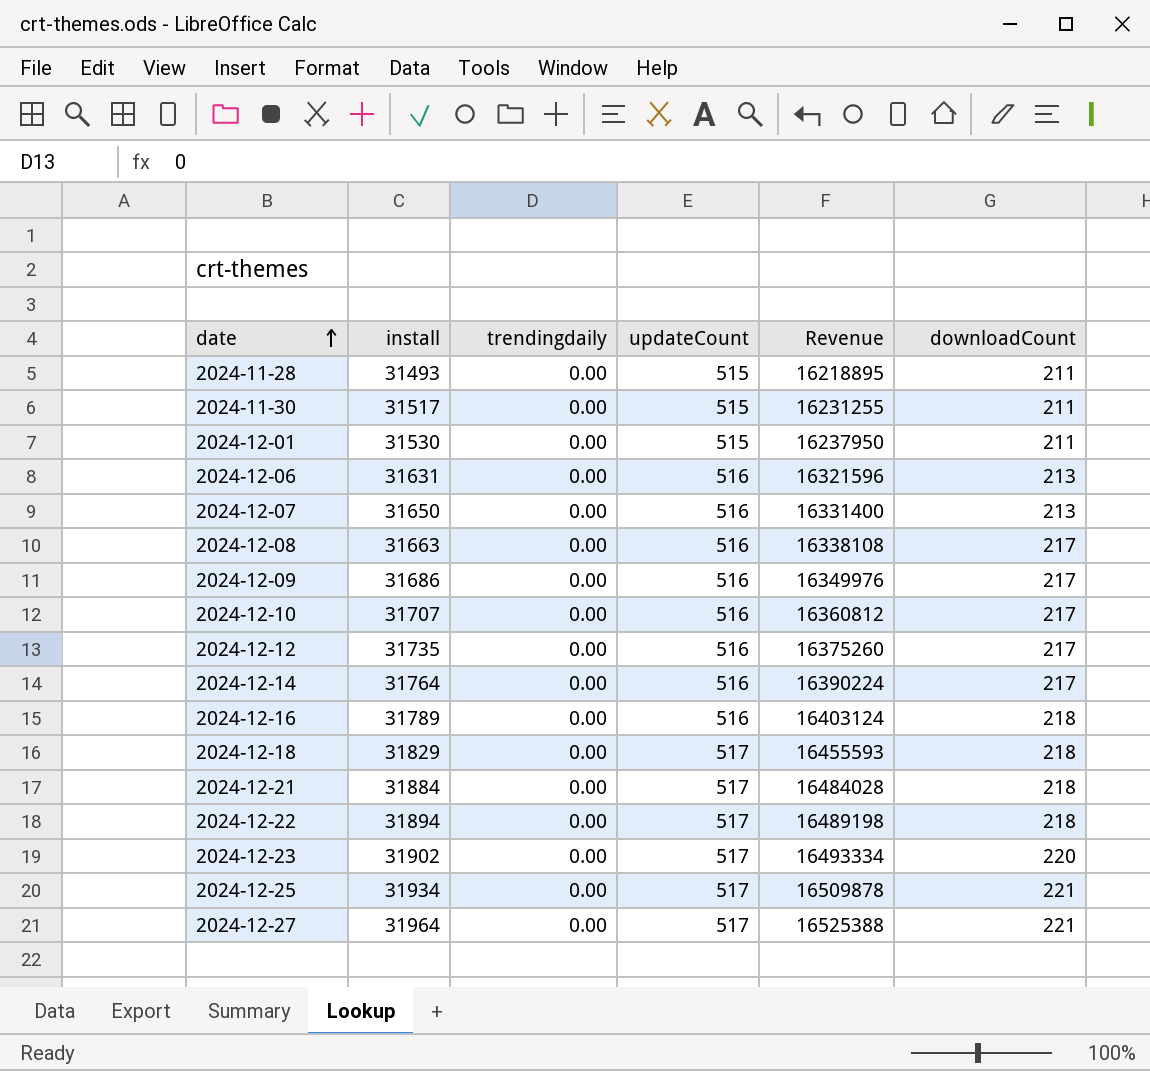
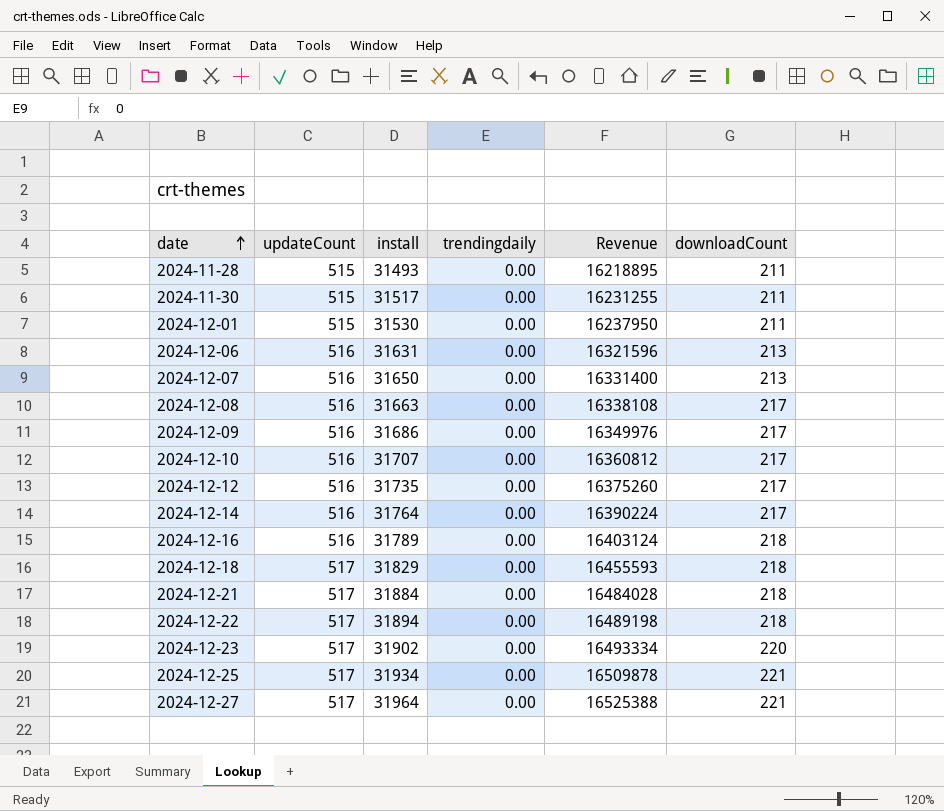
column updateCount | position: 4 -> 2

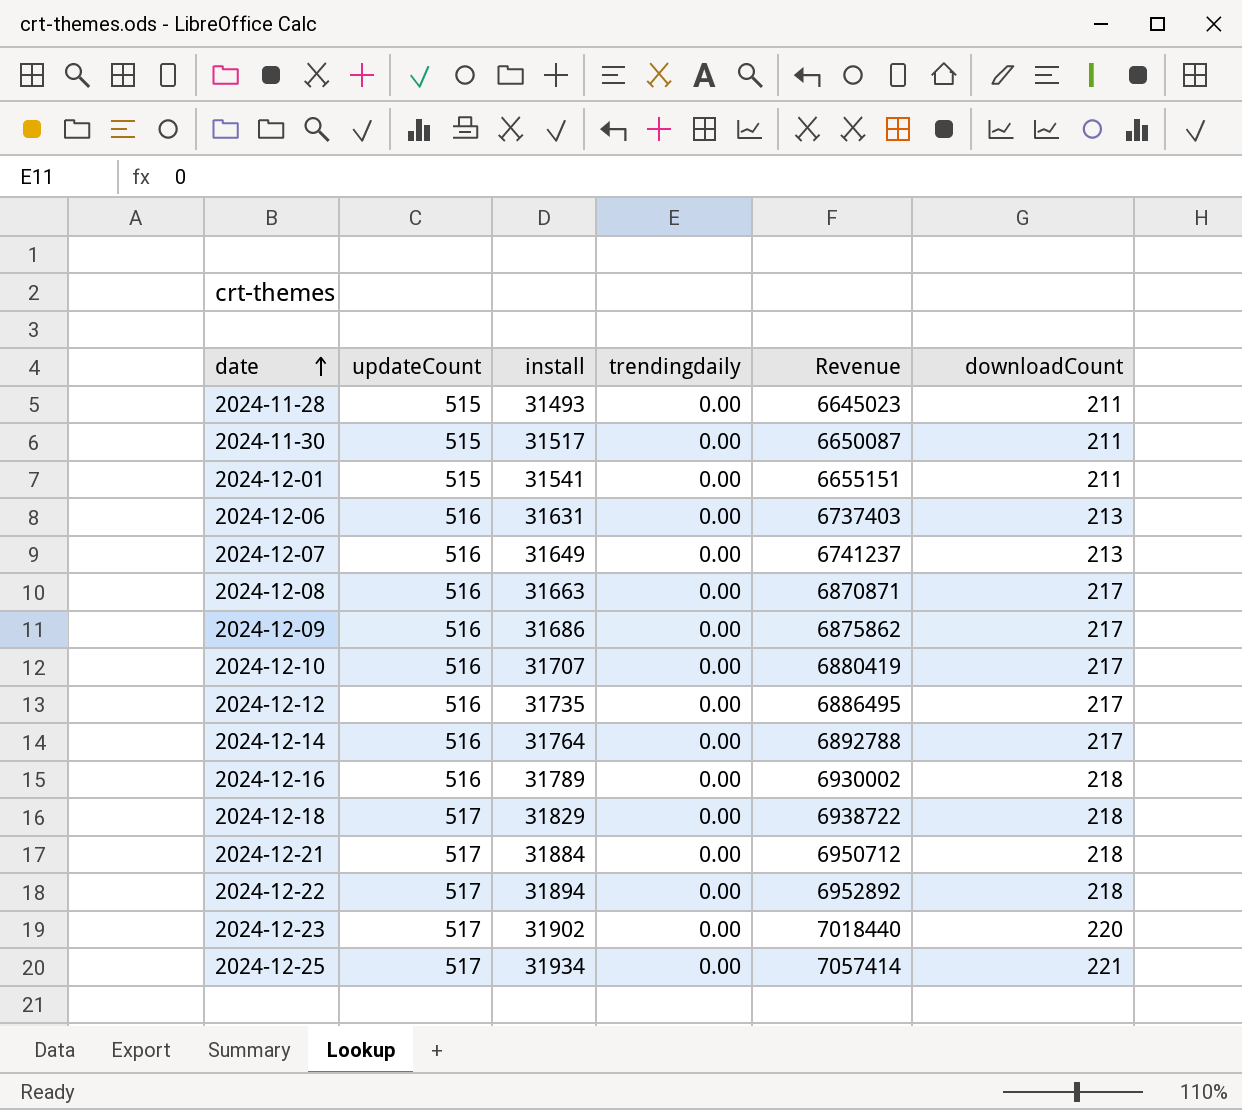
column Revenue | formula: [updateCount] * [install] -> [install] * [downloadCount]
row 2024-12-27: 517 | 31964 | 0.00 | 16525388 | 221 -> none
2024-12-01 | install: 31530 -> 31541
2024-12-07 | install: 31650 -> 31649

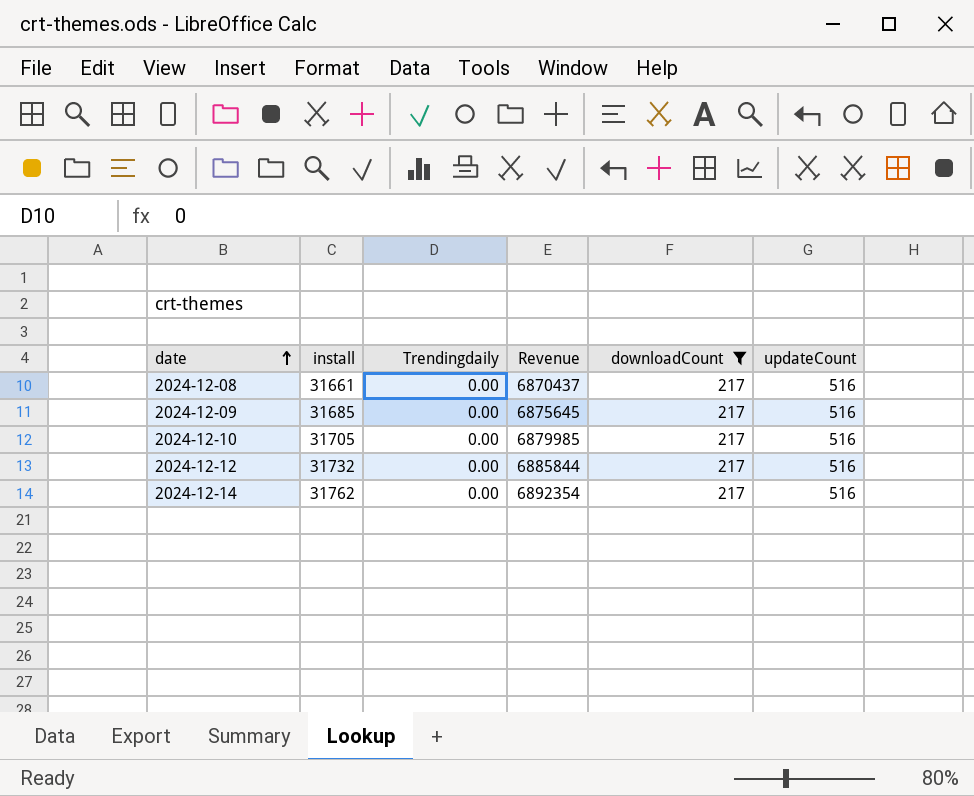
filter: none -> downloadCount = 217
column name: trendingdaily -> Trendingdaily
column updateCount | position: 2 -> 6
2024-12-08 | install: 31663 -> 31661
2024-12-08 | Revenue: 6870871 -> 6870437
2024-12-09 | install: 31686 -> 31685
2024-12-09 | Revenue: 6875862 -> 6875645
2024-12-10 | install: 31707 -> 31705
2024-12-10 | Revenue: 6880419 -> 6879985
2024-12-12 | install: 31735 -> 31732
2024-12-12 | Revenue: 6886495 -> 6885844
2024-12-14 | install: 31764 -> 31762
2024-12-14 | Revenue: 6892788 -> 6892354

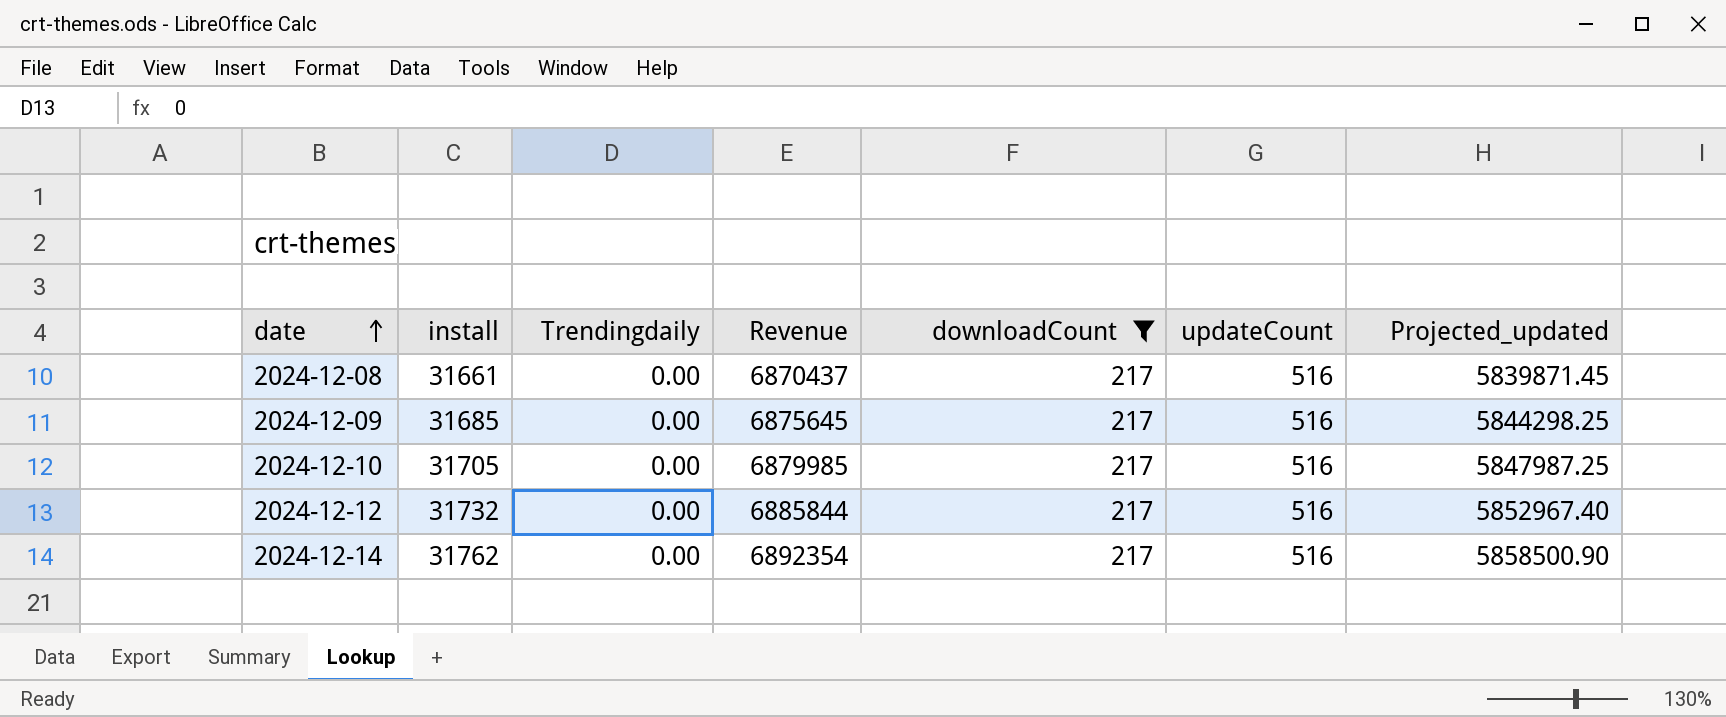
column Projected_updated | formula: none -> [Revenue] * 0.85

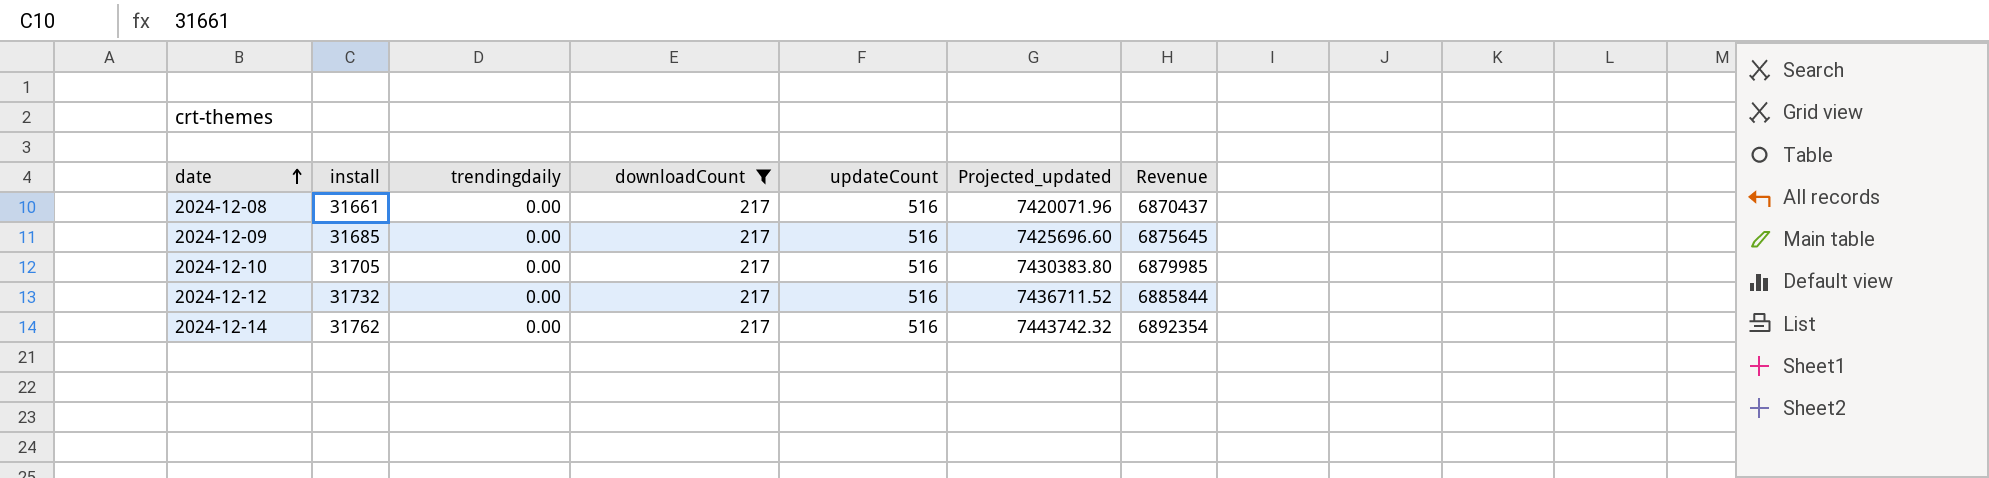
column name: Trendingdaily -> trendingdaily
column Projected_updated | formula: [Revenue] * 0.85 -> [Revenue] * 1.08
column Revenue | position: 4 -> 7

